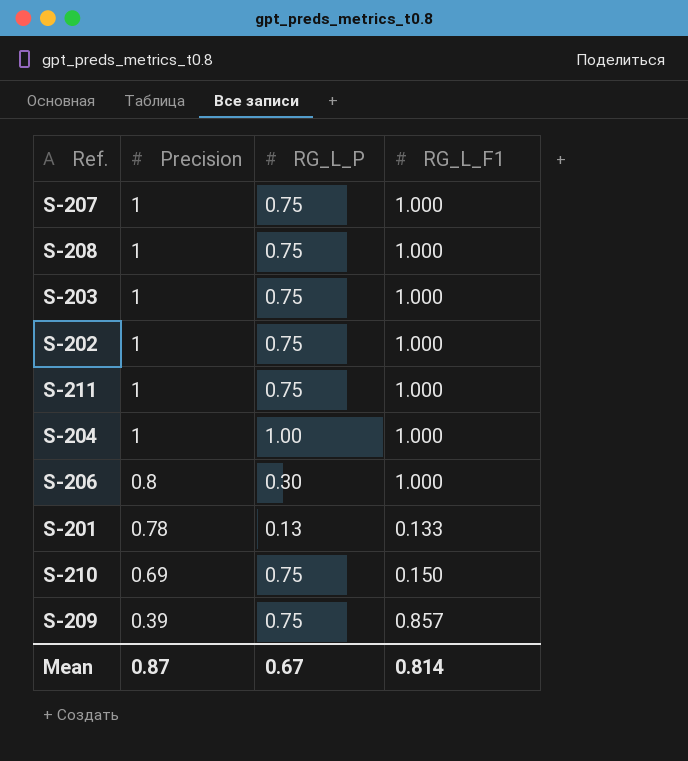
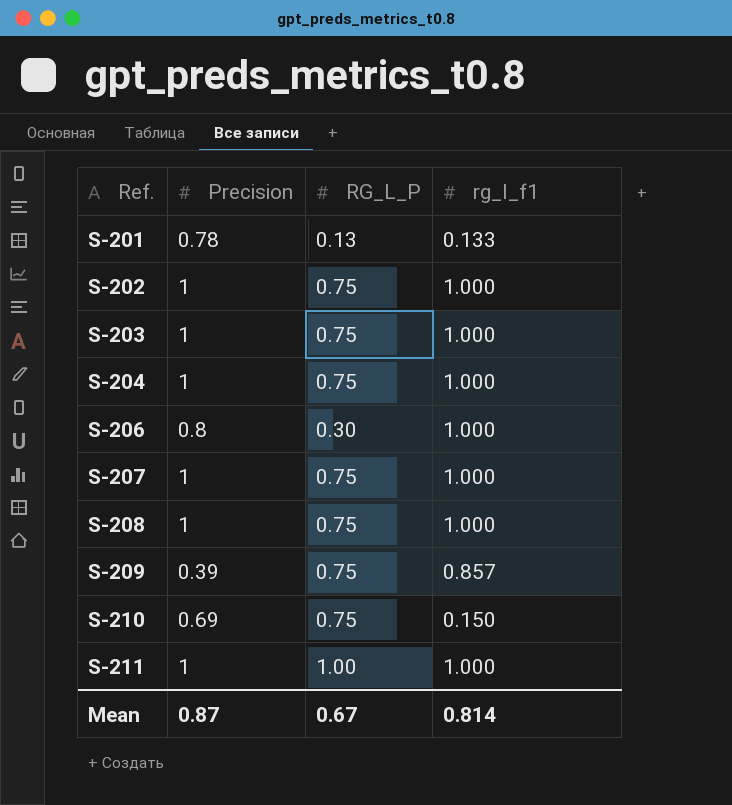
row order: Precision descending -> Ref. ascending
column name: RG_L_F1 -> rg_l_f1
S-204 | RG_L_P: 1.00 -> 0.75
S-211 | RG_L_P: 0.75 -> 1.00

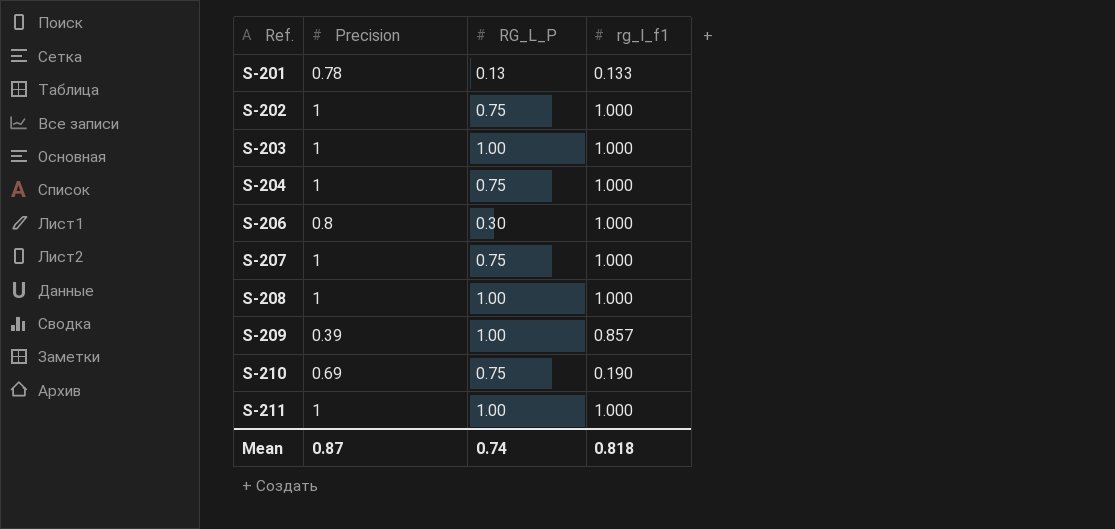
S-203 | RG_L_P: 0.75 -> 1.00
S-208 | RG_L_P: 0.75 -> 1.00
S-209 | RG_L_P: 0.75 -> 1.00
S-210 | rg_l_f1: 0.150 -> 0.190
Mean | RG_L_P: 0.67 -> 0.74
Mean | rg_l_f1: 0.814 -> 0.818

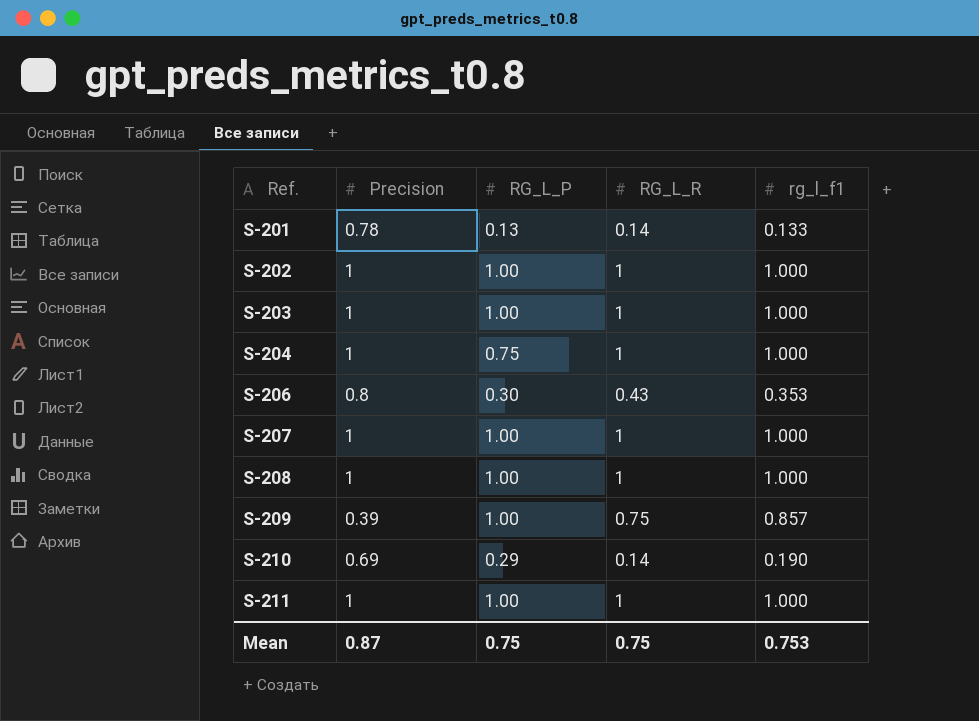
column RG_L_R | position: none -> 4
S-202 | RG_L_P: 0.75 -> 1.00
S-206 | rg_l_f1: 1.000 -> 0.353
S-207 | RG_L_P: 0.75 -> 1.00
S-210 | RG_L_P: 0.75 -> 0.29
Mean | RG_L_P: 0.74 -> 0.75
Mean | rg_l_f1: 0.818 -> 0.753

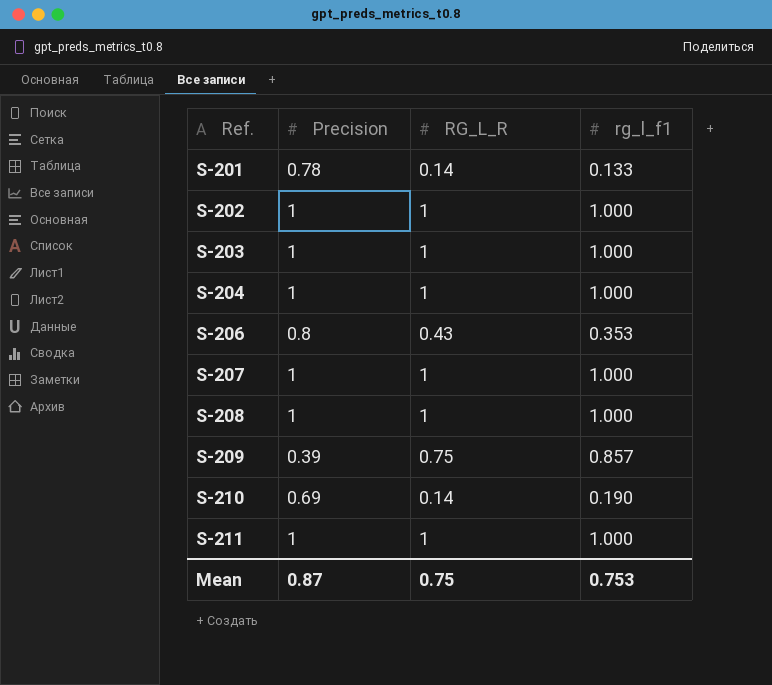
column RG_L_P | position: 3 -> none

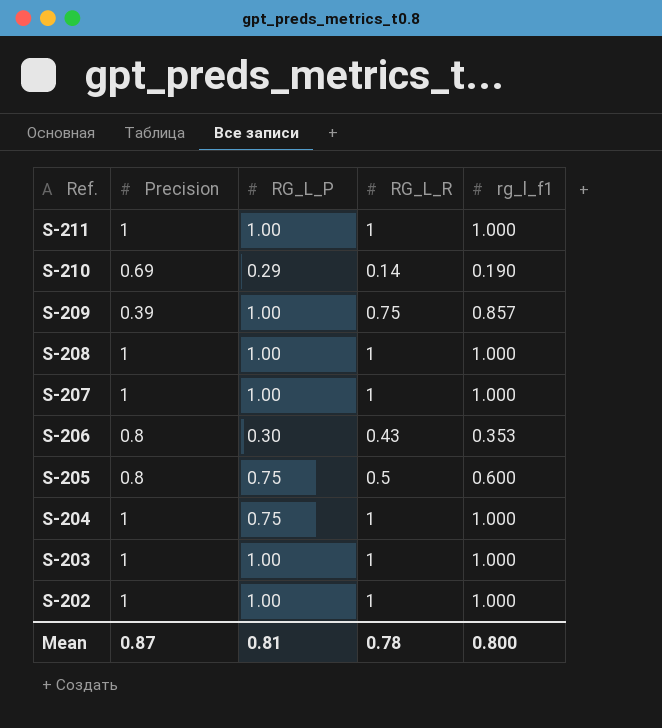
row order: Ref. ascending -> Ref. descending
column RG_L_P | position: none -> 3
row S-201: 0.78 | 0.14 | 0.133 -> none
row S-205: none -> 0.8 | 0.75 | 0.5 | 0.600
Mean | RG_L_R: 0.75 -> 0.78
Mean | rg_l_f1: 0.753 -> 0.800

